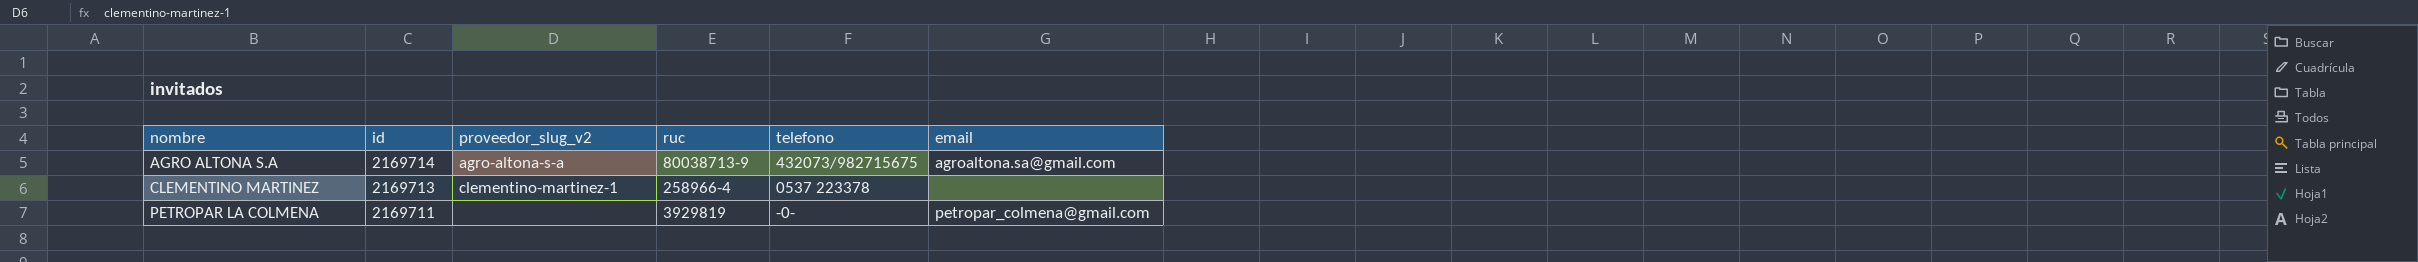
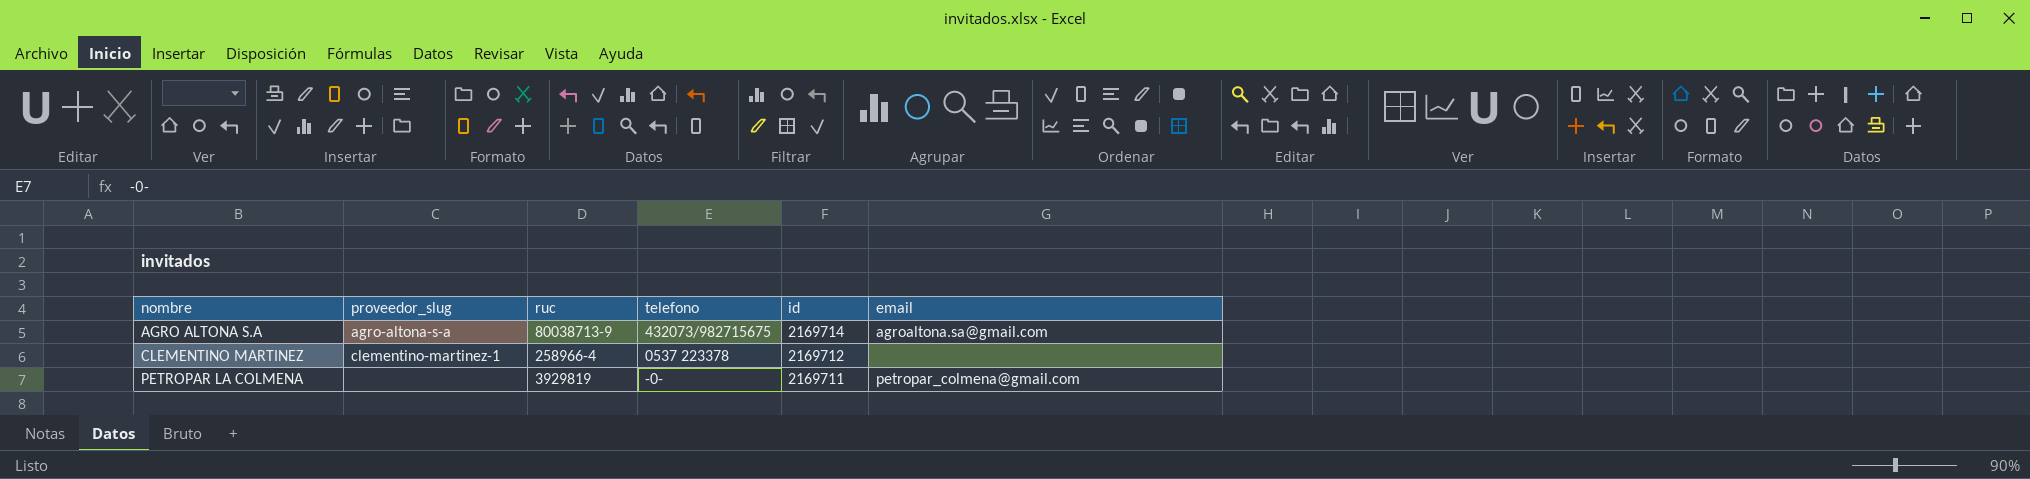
column name: proveedor_slug_v2 -> proveedor_slug
column id | position: 2 -> 5
CLEMENTINO MARTINEZ | id: 2169713 -> 2169712

